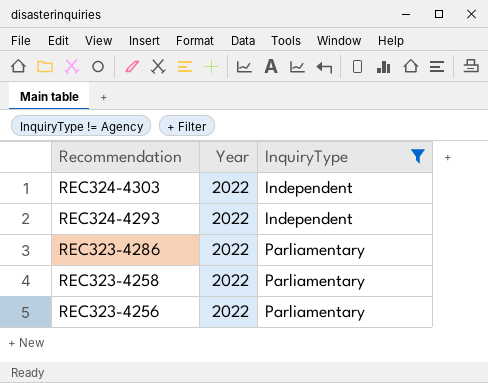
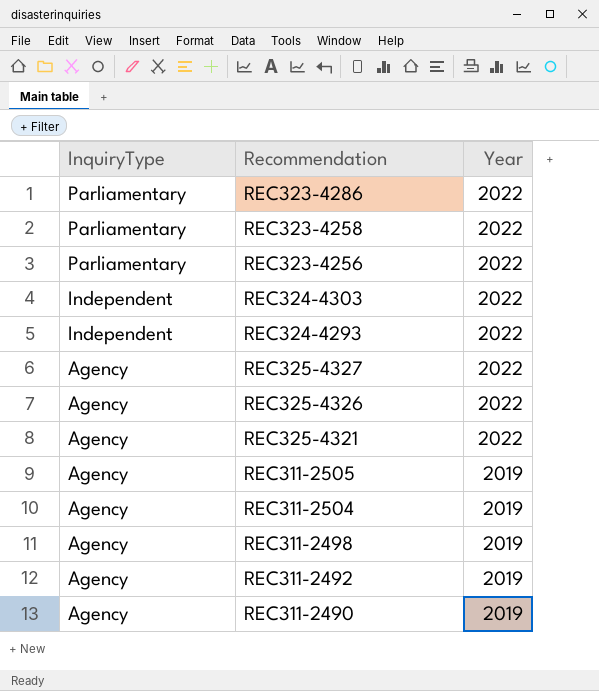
filter: InquiryType != Agency -> none
row order: Recommendation descending -> InquiryType descending
column InquiryType | position: 3 -> 1

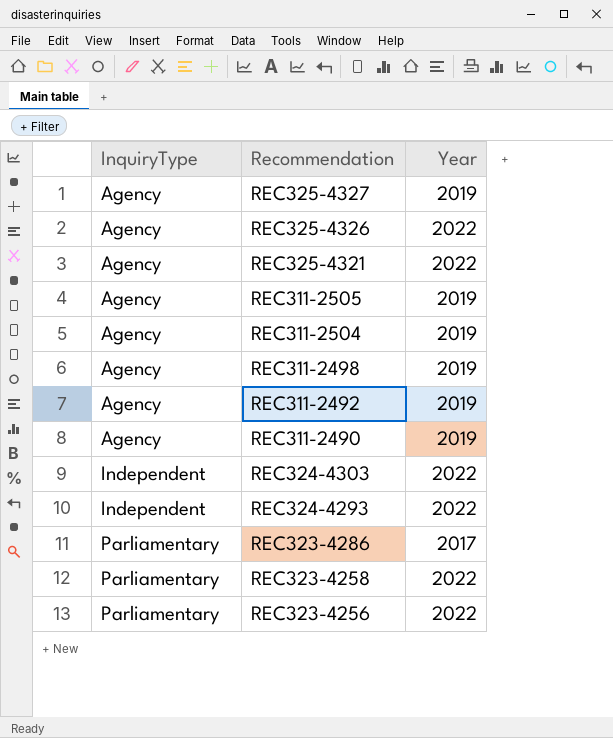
row order: InquiryType descending -> InquiryType ascending
REC325-4327 | Year: 2022 -> 2019
REC323-4286 | Year: 2022 -> 2017

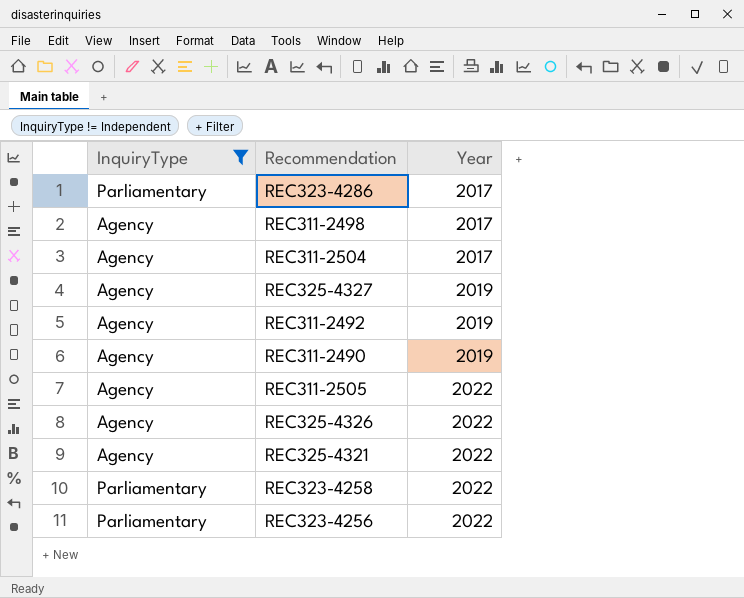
filter: none -> InquiryType != Independent
row order: InquiryType ascending -> Year ascending
REC311-2498 | Year: 2019 -> 2017
REC311-2504 | Year: 2019 -> 2017
REC311-2505 | Year: 2019 -> 2022

